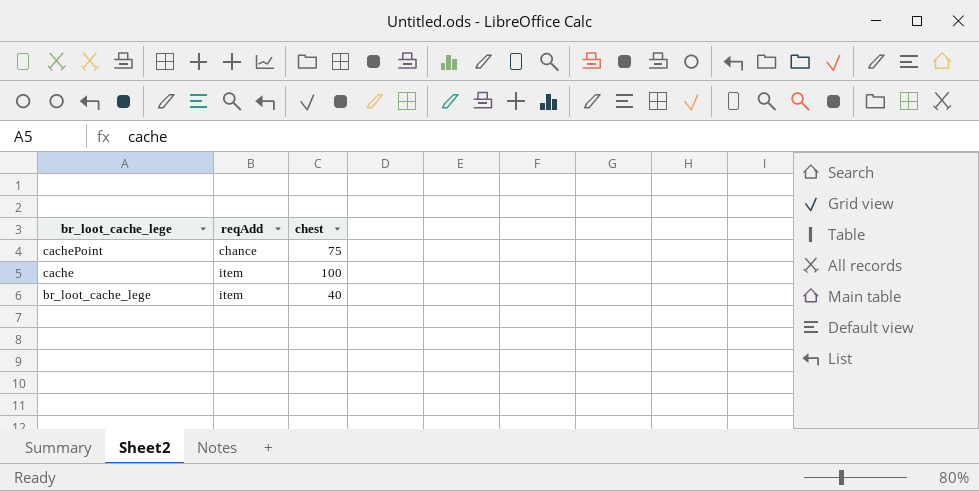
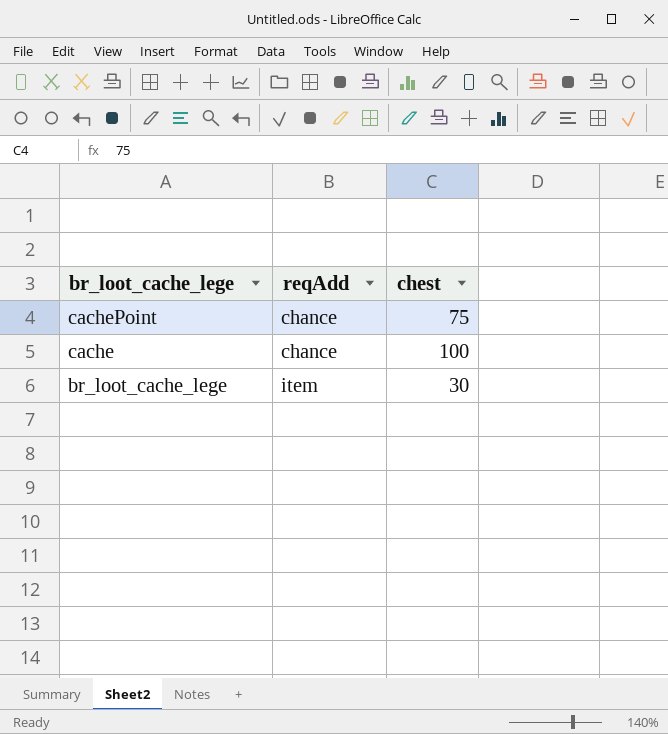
cache | reqAdd: item -> chance
br_loot_cache_lege | chest: 40 -> 30

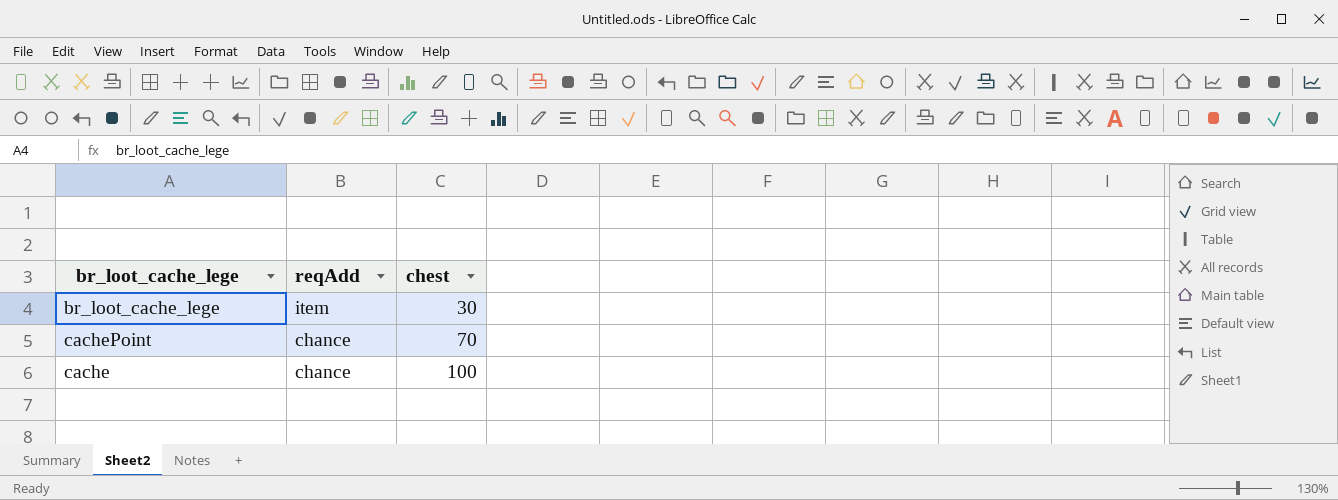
row order: br_loot_cache_lege descending -> reqAdd descending
cachePoint | chest: 75 -> 70

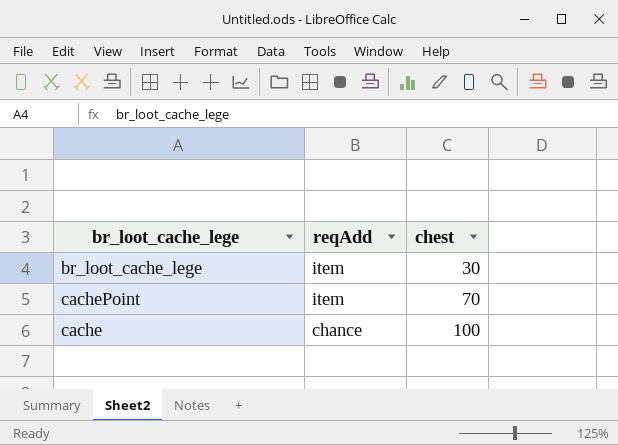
cachePoint | reqAdd: chance -> item

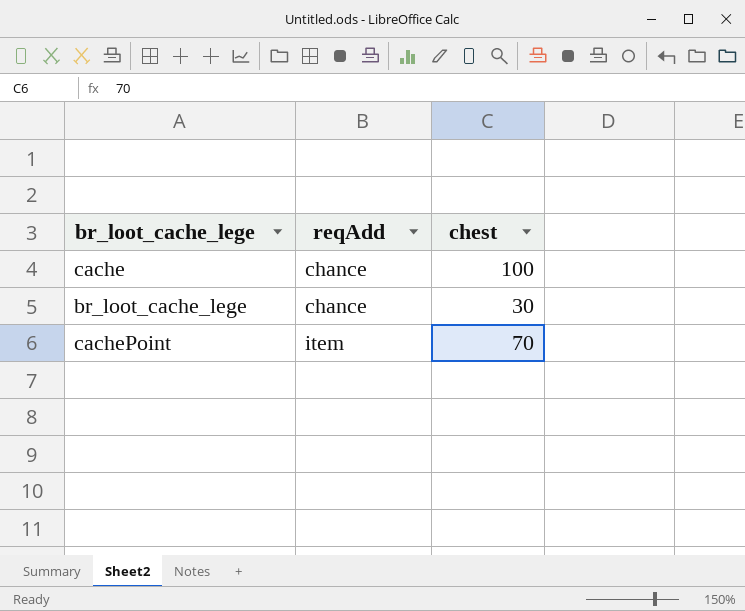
row order: reqAdd descending -> reqAdd ascending
br_loot_cache_lege | reqAdd: item -> chance

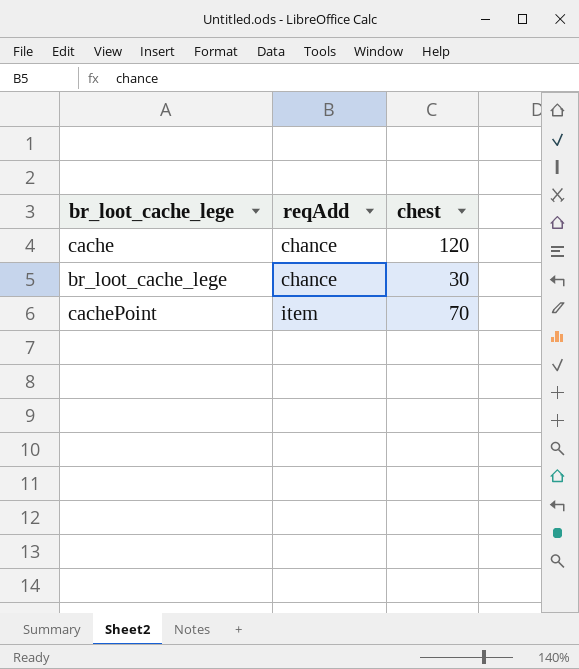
cache | chest: 100 -> 120

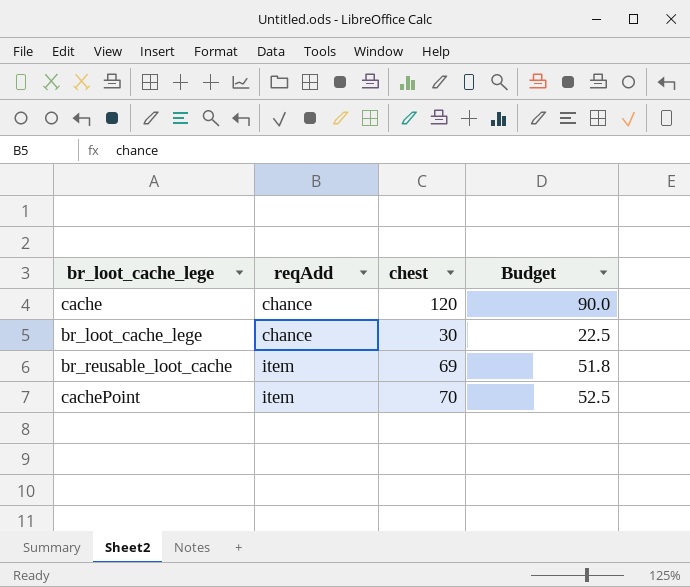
column Budget | formula: none -> [chest] * 0.75
row br_reusable_loot_cache: none -> item | 69 | 51.8

